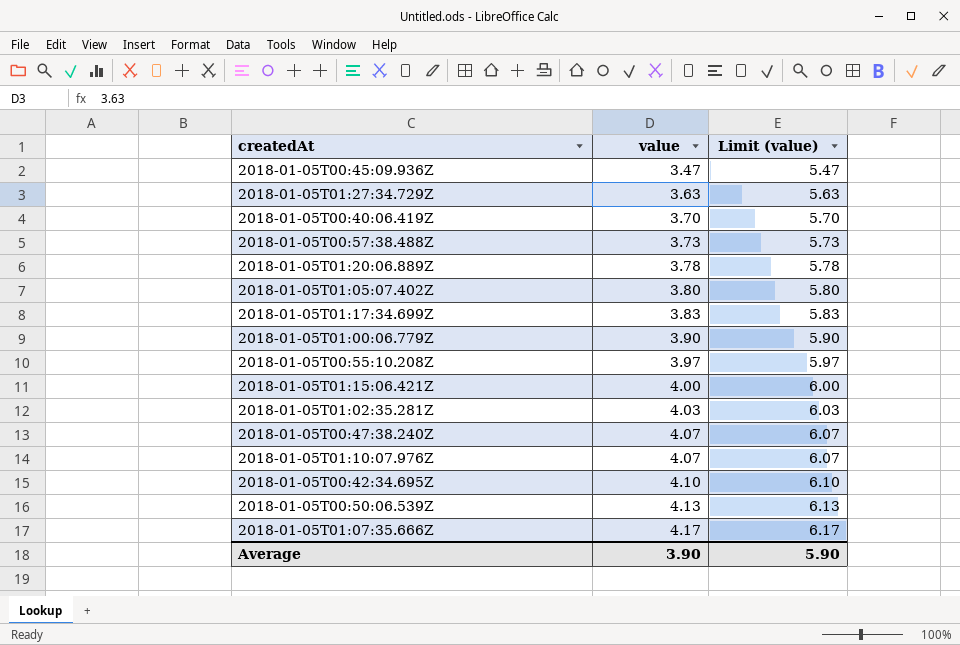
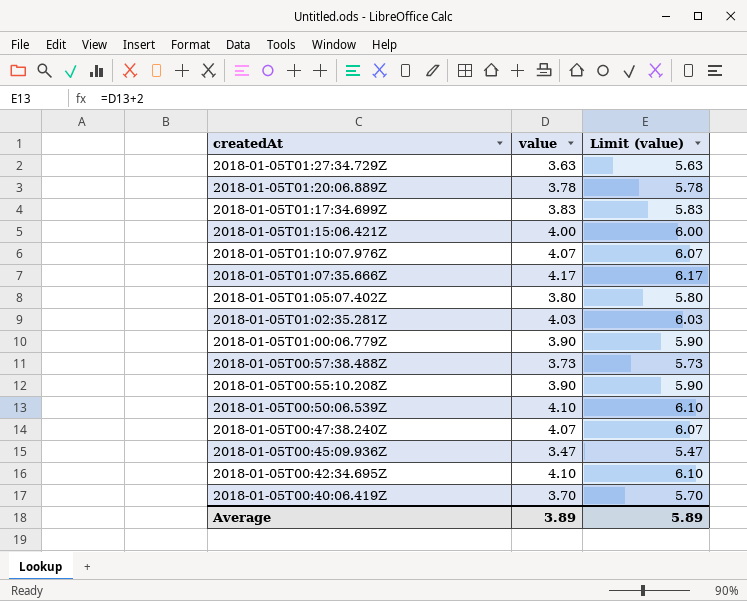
row order: value ascending -> createdAt descending
2018-01-05T00:55:10.208Z | value: 3.97 -> 3.90
2018-01-05T00:55:10.208Z | Limit (value): 5.97 -> 5.90
2018-01-05T00:50:06.539Z | value: 4.13 -> 4.10
2018-01-05T00:50:06.539Z | Limit (value): 6.13 -> 6.10
Average | value: 3.90 -> 3.89
Average | Limit (value): 5.90 -> 5.89

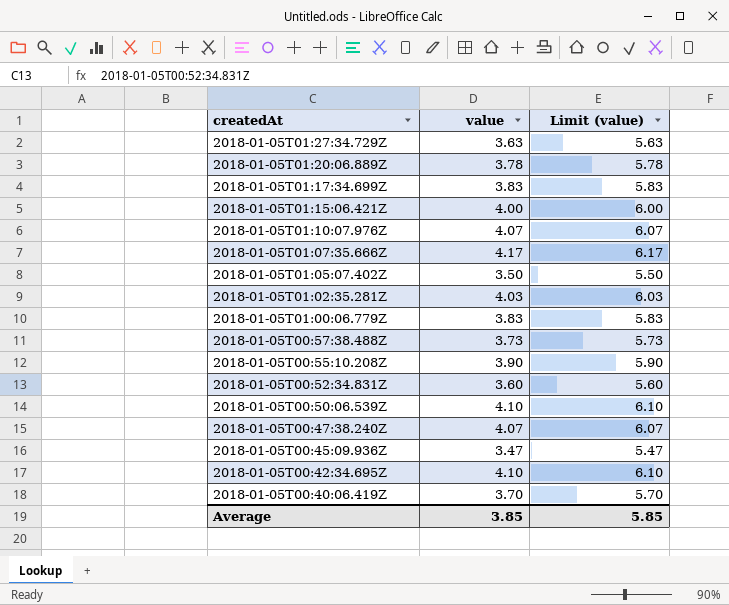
2018-01-05T01:05:07.402Z | value: 3.80 -> 3.50
2018-01-05T01:05:07.402Z | Limit (value): 5.80 -> 5.50
2018-01-05T01:00:06.779Z | value: 3.90 -> 3.83
2018-01-05T01:00:06.779Z | Limit (value): 5.90 -> 5.83
row 2018-01-05T00:52:34.831Z: none -> 3.60 | 5.60
Average | value: 3.89 -> 3.85
Average | Limit (value): 5.89 -> 5.85

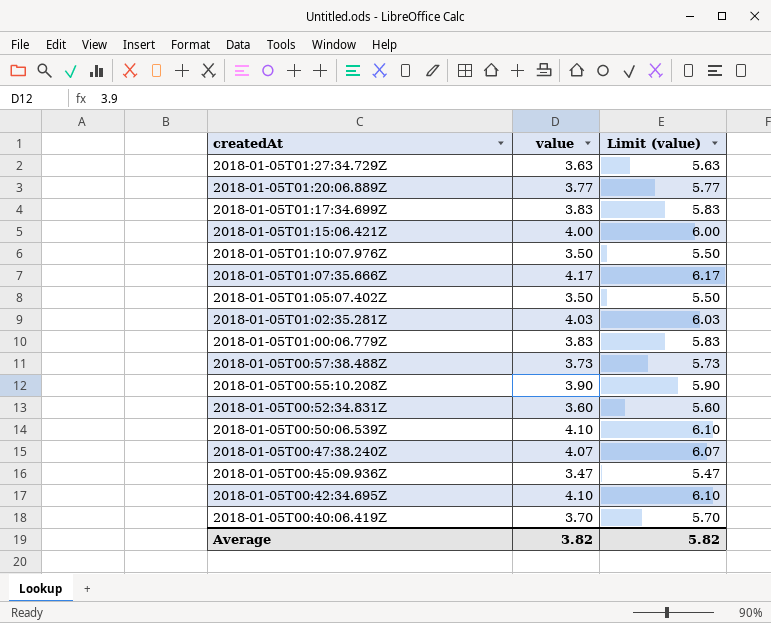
2018-01-05T01:20:06.889Z | value: 3.78 -> 3.77
2018-01-05T01:20:06.889Z | Limit (value): 5.78 -> 5.77
2018-01-05T01:10:07.976Z | value: 4.07 -> 3.50
2018-01-05T01:10:07.976Z | Limit (value): 6.07 -> 5.50
Average | value: 3.85 -> 3.82
Average | Limit (value): 5.85 -> 5.82

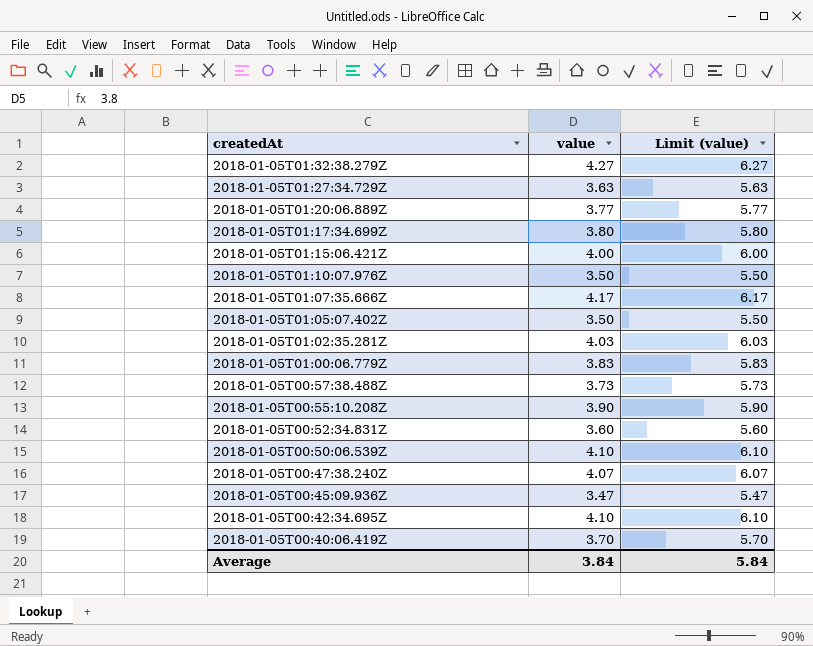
row 2018-01-05T01:32:38.279Z: none -> 4.27 | 6.27
2018-01-05T01:17:34.699Z | value: 3.83 -> 3.80
2018-01-05T01:17:34.699Z | Limit (value): 5.83 -> 5.80
Average | value: 3.82 -> 3.84
Average | Limit (value): 5.82 -> 5.84

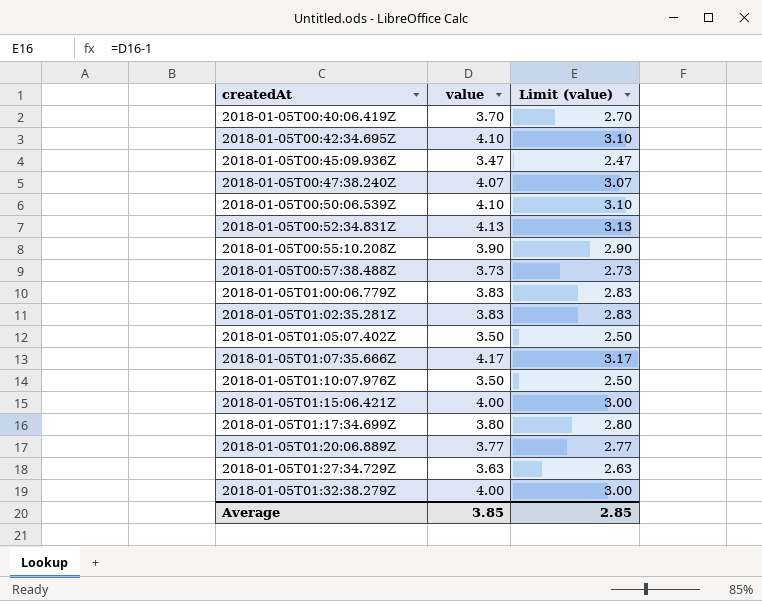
row order: createdAt descending -> createdAt ascending
column Limit (value) | formula: [value] + 2 -> [value] - 1
2018-01-05T00:52:34.831Z | value: 3.60 -> 4.13
2018-01-05T01:02:35.281Z | value: 4.03 -> 3.83
2018-01-05T01:32:38.279Z | value: 4.27 -> 4.00
Average | value: 3.84 -> 3.85
Average | Limit (value): 5.84 -> 2.85

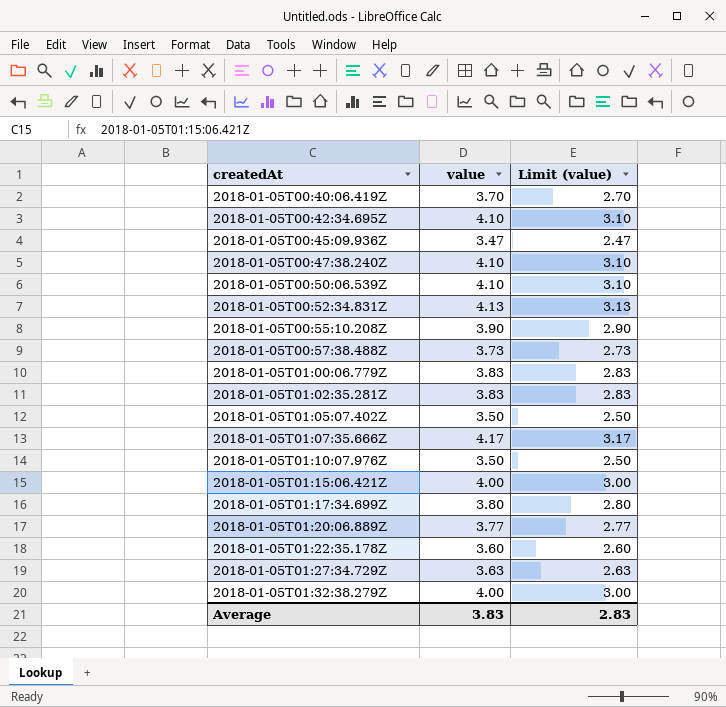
2018-01-05T00:47:38.240Z | value: 4.07 -> 4.10
2018-01-05T00:47:38.240Z | Limit (value): 3.07 -> 3.10
row 2018-01-05T01:22:35.178Z: none -> 3.60 | 2.60
Average | value: 3.85 -> 3.83
Average | Limit (value): 2.85 -> 2.83

